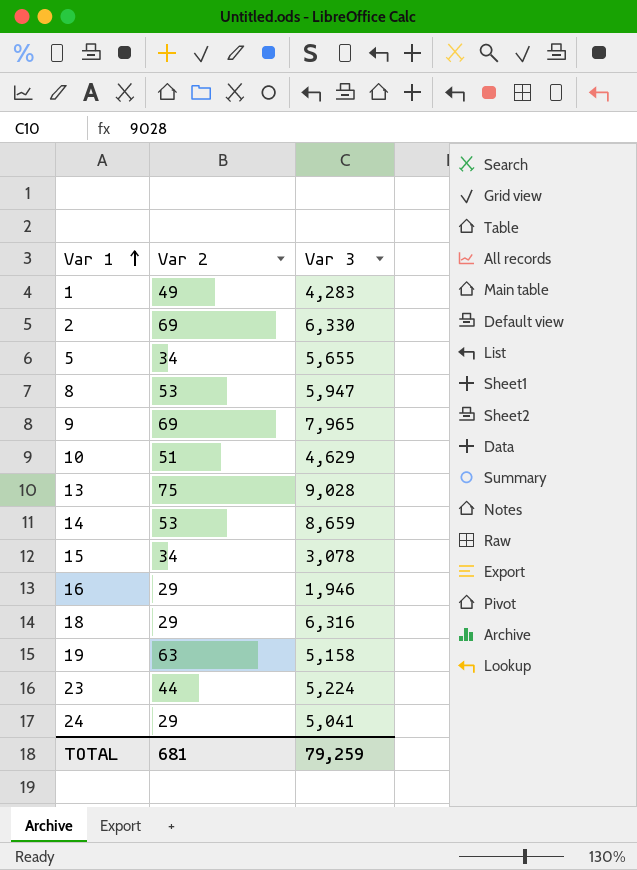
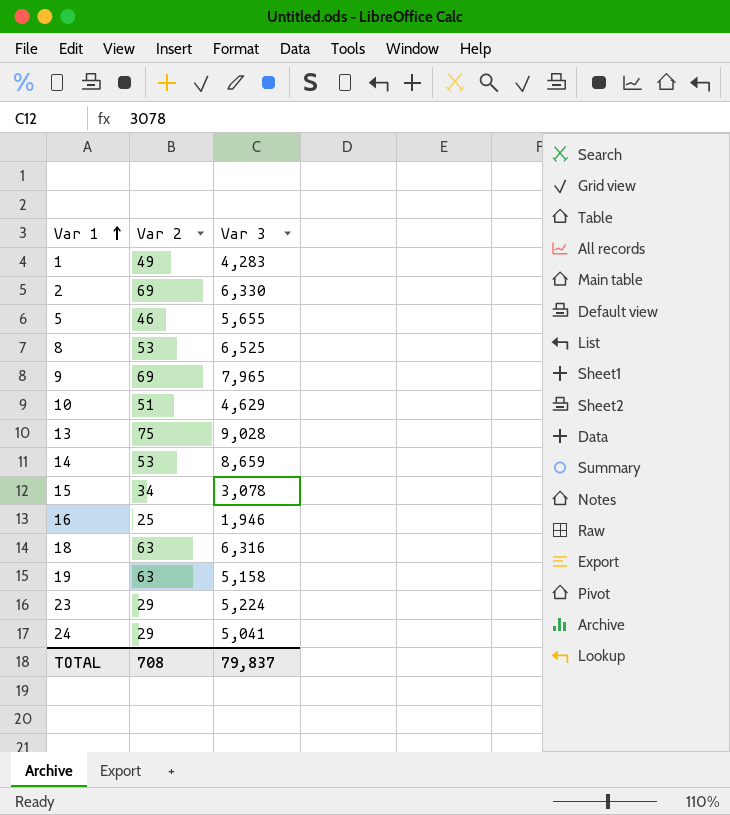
5 | Var 2: 34 -> 46
8 | Var 3: 5,947 -> 6,525
16 | Var 2: 29 -> 25
18 | Var 2: 29 -> 63
23 | Var 2: 44 -> 29
TOTAL | Var 2: 681 -> 708
TOTAL | Var 3: 79,259 -> 79,837

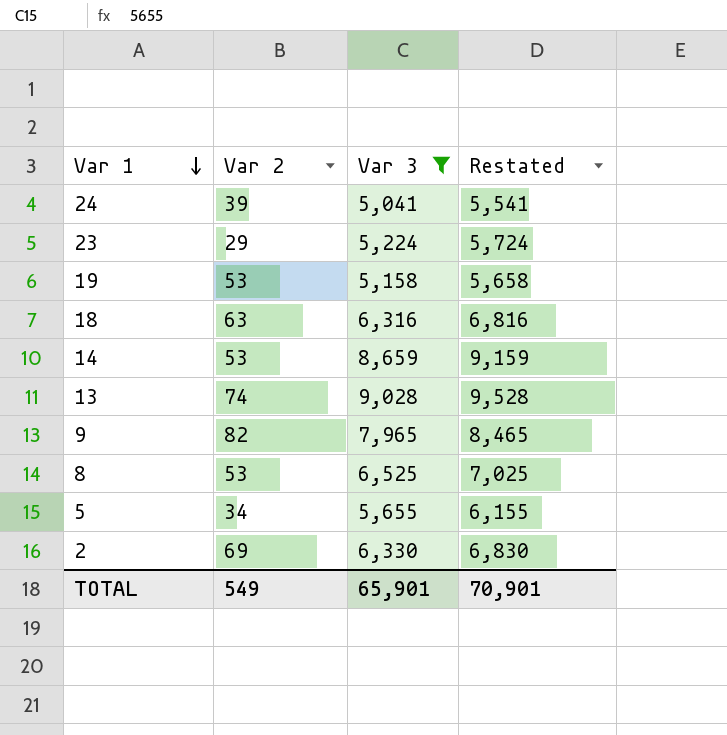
filter: none -> Var 3 >= 5,041
row order: Var 1 ascending -> Var 1 descending
column Restated | formula: none -> [Var 3] + 500
24 | Var 2: 29 -> 39
19 | Var 2: 63 -> 53
13 | Var 2: 75 -> 74
9 | Var 2: 69 -> 82
5 | Var 2: 46 -> 34
TOTAL | Var 2: 708 -> 549
TOTAL | Var 3: 79,837 -> 65,901

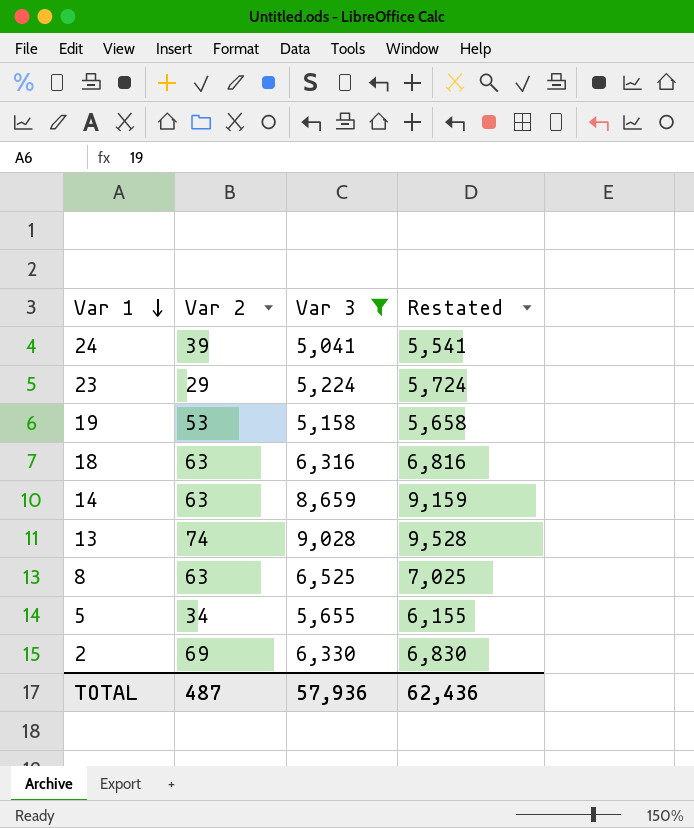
row 9: 82 | 7,965 | 8,465 -> none
14 | Var 2: 53 -> 63
8 | Var 2: 53 -> 63
TOTAL | Var 2: 549 -> 487
TOTAL | Var 3: 65,901 -> 57,936
TOTAL | Restated: 70,901 -> 62,436

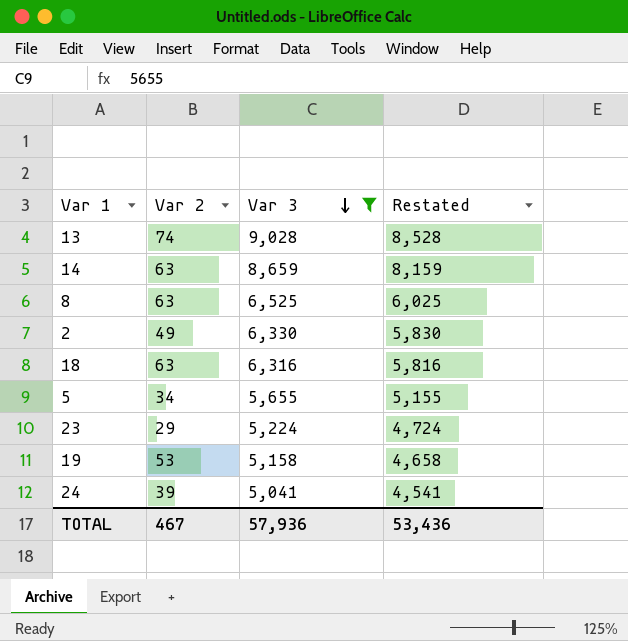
row order: Var 1 descending -> Var 3 descending
column Restated | formula: [Var 3] + 500 -> [Var 3] - 500
2 | Var 2: 69 -> 49
TOTAL | Var 2: 487 -> 467
TOTAL | Restated: 62,436 -> 53,436

